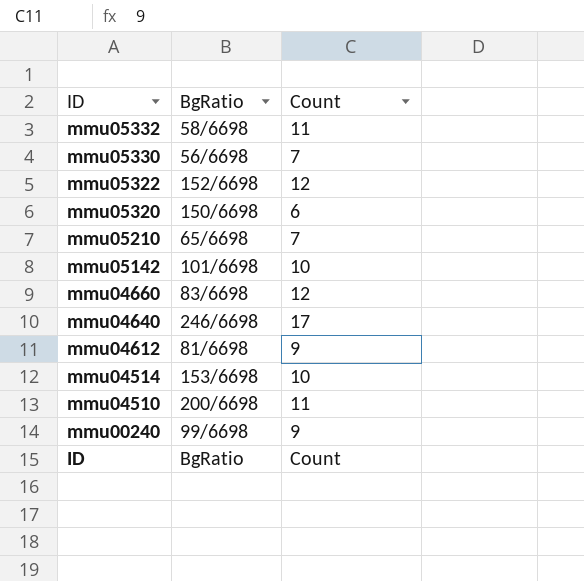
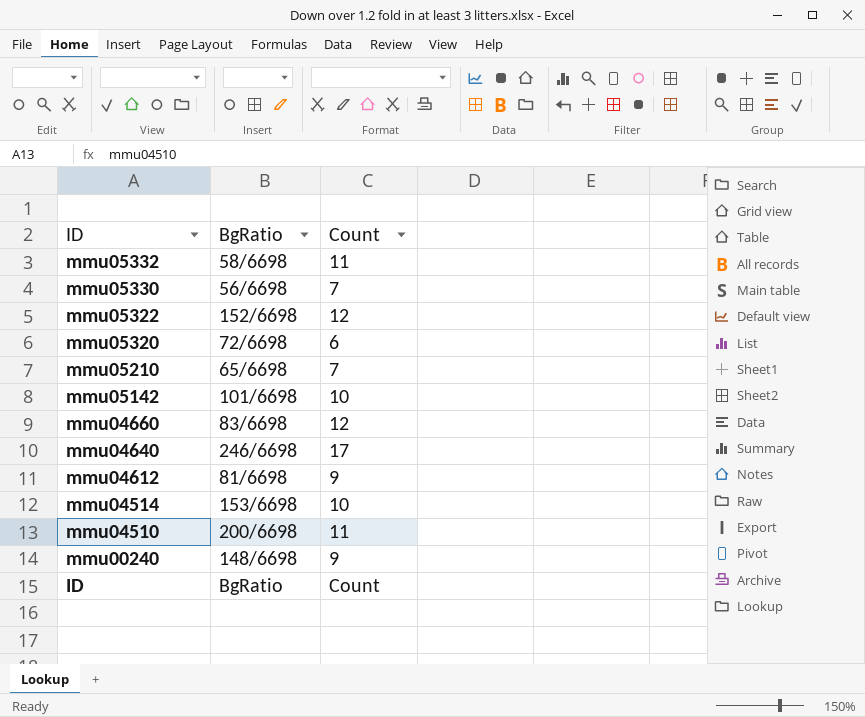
mmu05320 | BgRatio: 150/6698 -> 72/6698
mmu00240 | BgRatio: 99/6698 -> 148/6698

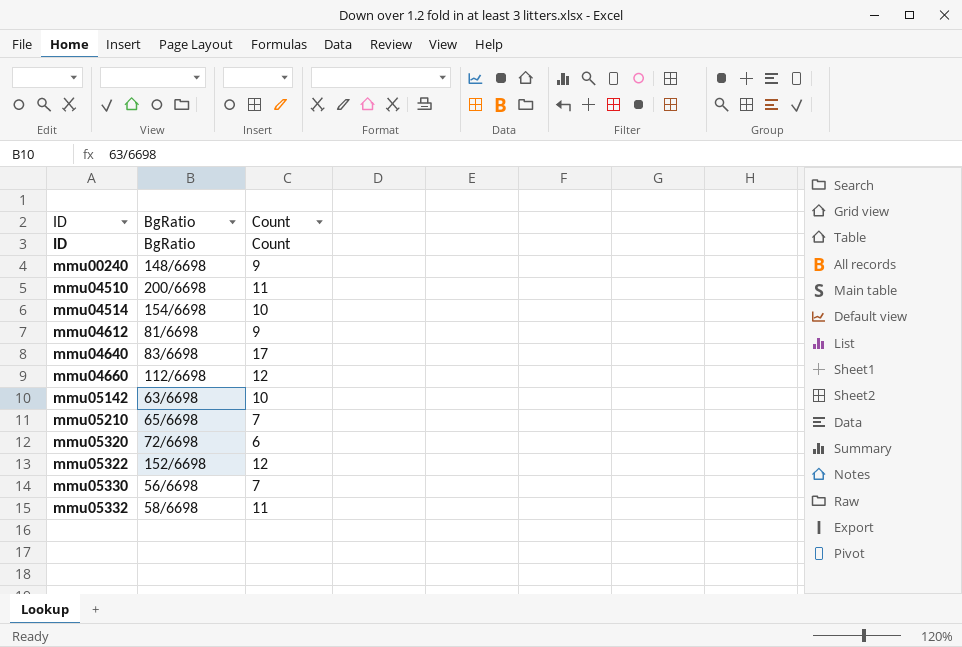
row order: ID descending -> ID ascending
mmu04514 | BgRatio: 153/6698 -> 154/6698
mmu04640 | BgRatio: 246/6698 -> 83/6698
mmu04660 | BgRatio: 83/6698 -> 112/6698
mmu05142 | BgRatio: 101/6698 -> 63/6698

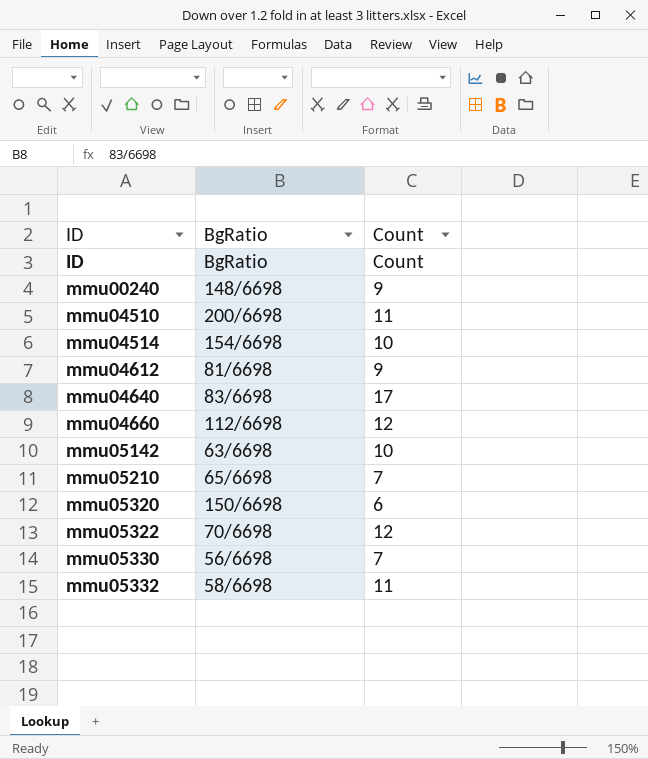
mmu05320 | BgRatio: 72/6698 -> 150/6698
mmu05322 | BgRatio: 152/6698 -> 70/6698

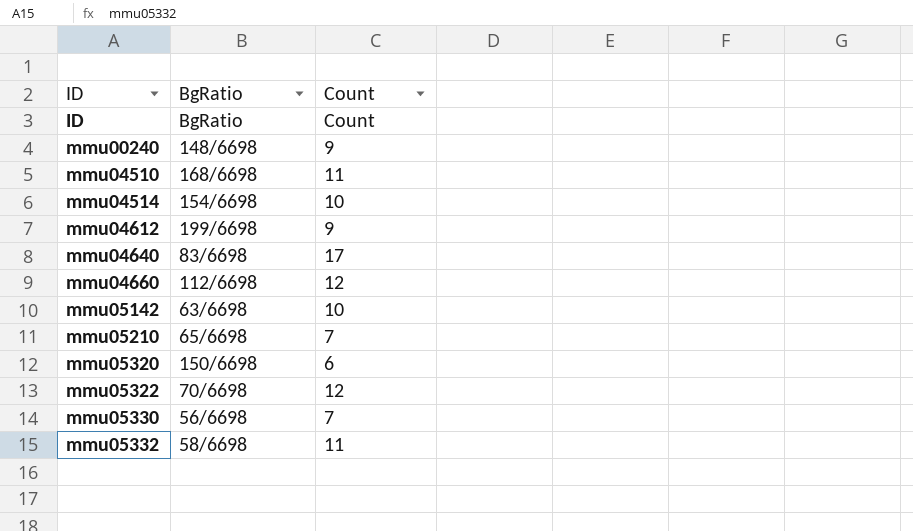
mmu04510 | BgRatio: 200/6698 -> 168/6698
mmu04612 | BgRatio: 81/6698 -> 199/6698

